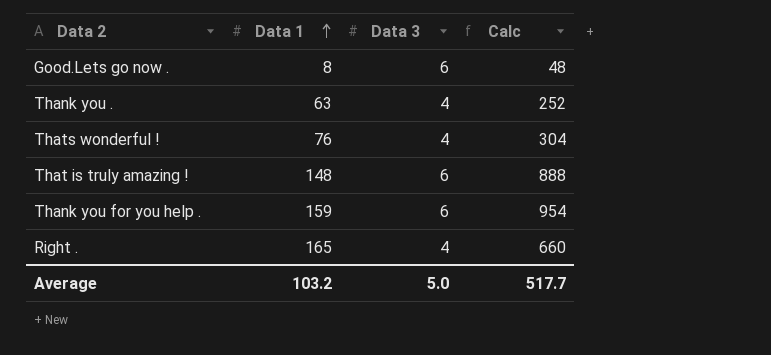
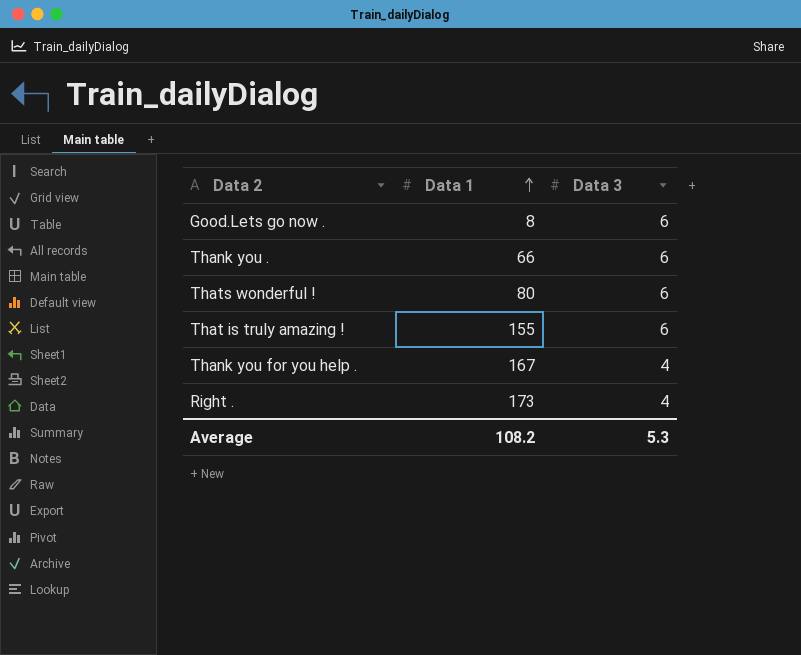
column Calc | formula: [Data 1] * [Data 3] -> none
Thank you . | Data 1: 63 -> 66
Thank you . | Data 3: 4 -> 6
Thats wonderful ! | Data 1: 76 -> 80
Thats wonderful ! | Data 3: 4 -> 6
That is truly amazing ! | Data 1: 148 -> 155
Thank you for you help . | Data 1: 159 -> 167
Thank you for you help . | Data 3: 6 -> 4
Right . | Data 1: 165 -> 173
Average | Data 1: 103.2 -> 108.2
Average | Data 3: 5.0 -> 5.3

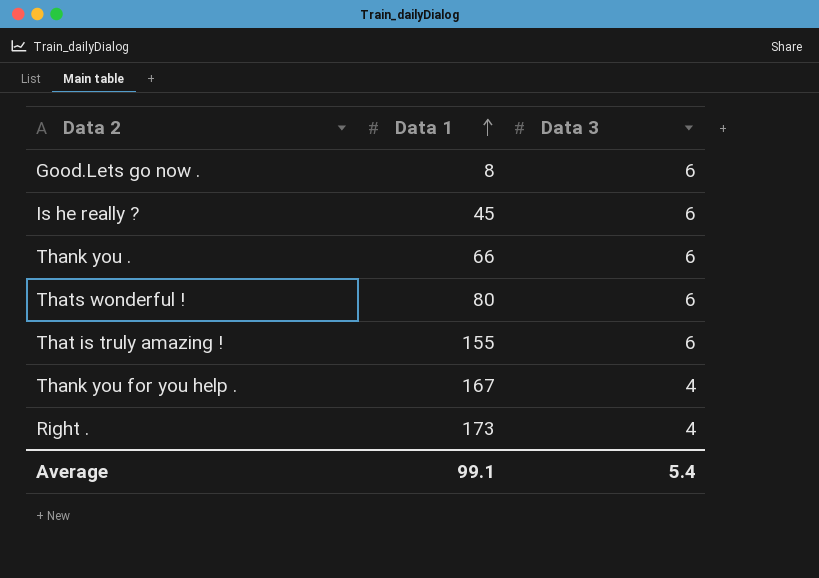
row Is he really ?: none -> 45 | 6
Average | Data 1: 108.2 -> 99.1
Average | Data 3: 5.3 -> 5.4

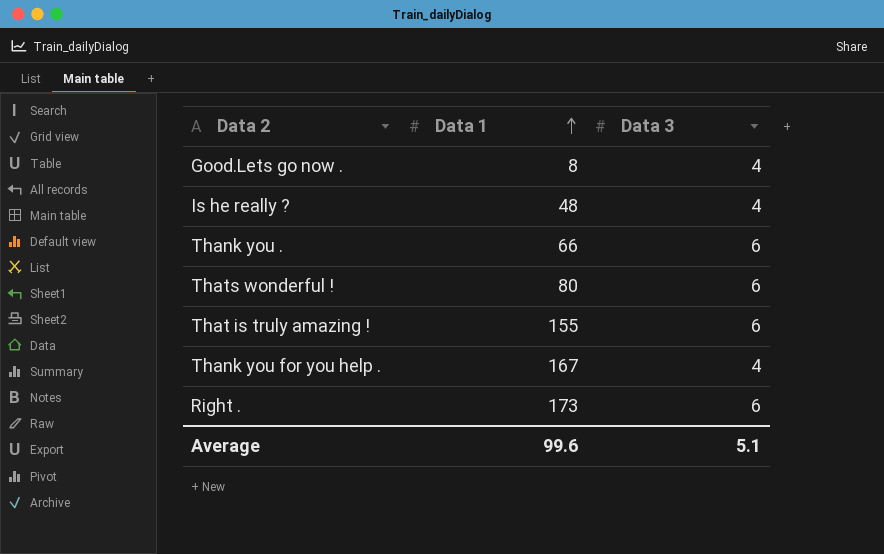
Good.Lets go now . | Data 3: 6 -> 4
Is he really ? | Data 1: 45 -> 48
Is he really ? | Data 3: 6 -> 4
Right . | Data 3: 4 -> 6
Average | Data 1: 99.1 -> 99.6
Average | Data 3: 5.4 -> 5.1

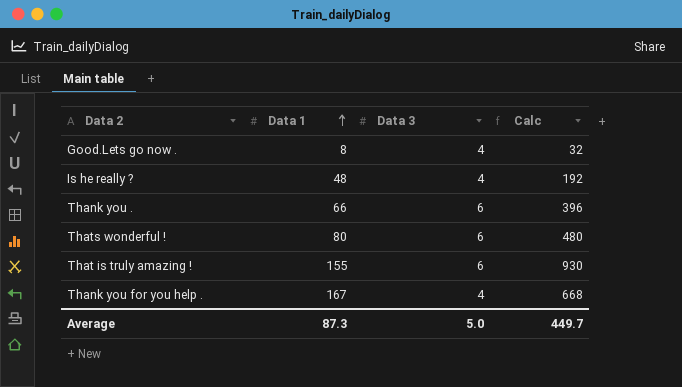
column Calc | formula: none -> [Data 1] * [Data 3]
row Right .: 173 | 6 -> none
Average | Data 1: 99.6 -> 87.3
Average | Data 3: 5.1 -> 5.0

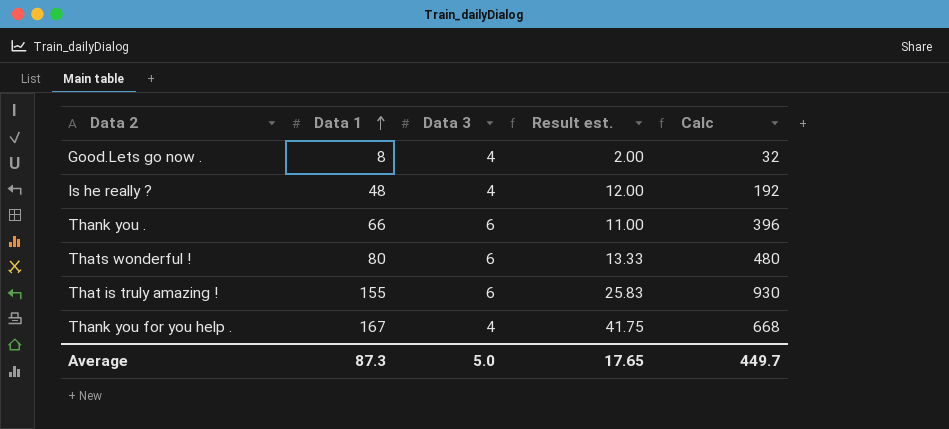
column Result est. | formula: none -> [Data 1] / [Data 3]

